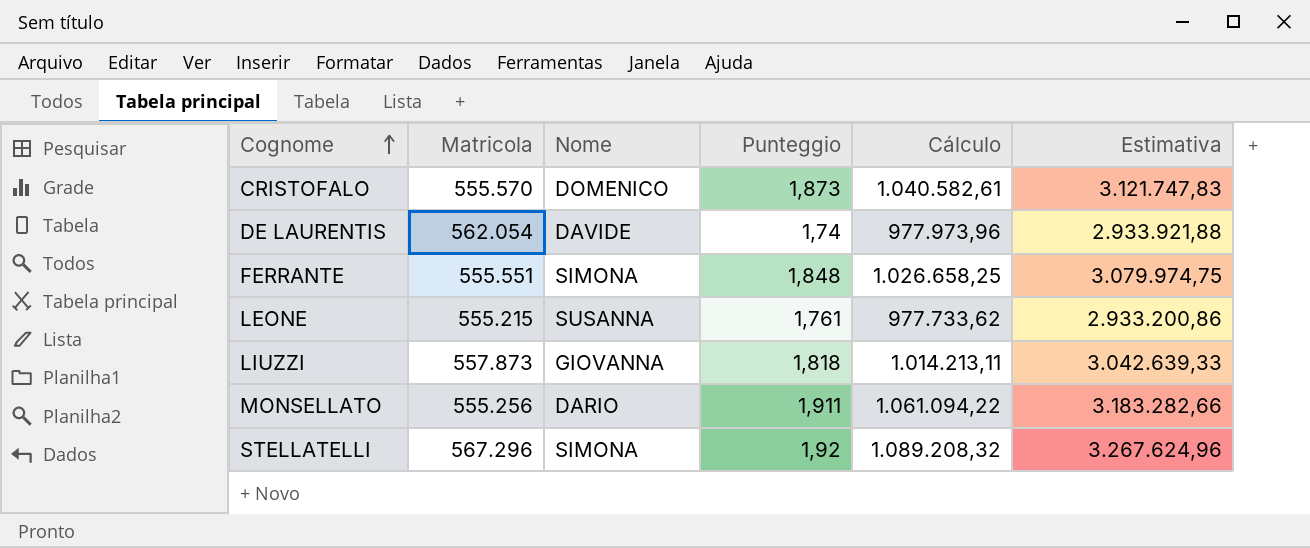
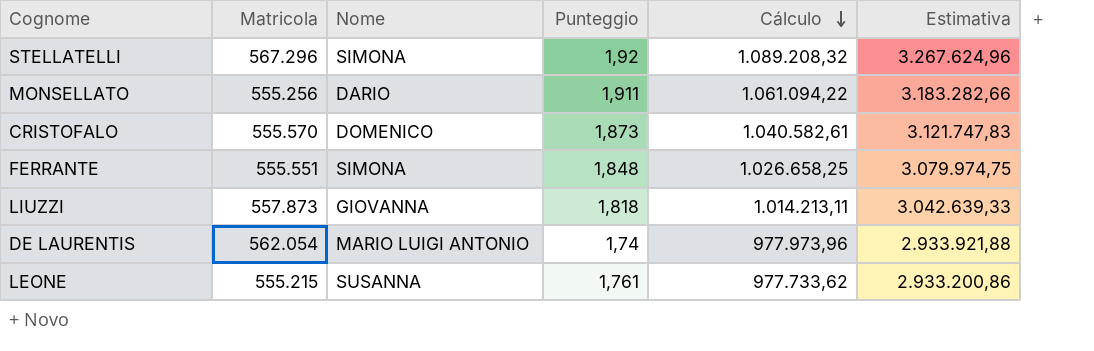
row order: Cognome ascending -> Cálculo descending
DE LAURENTIS | Nome: DAVIDE -> MARIO LUIGI ANTONIO

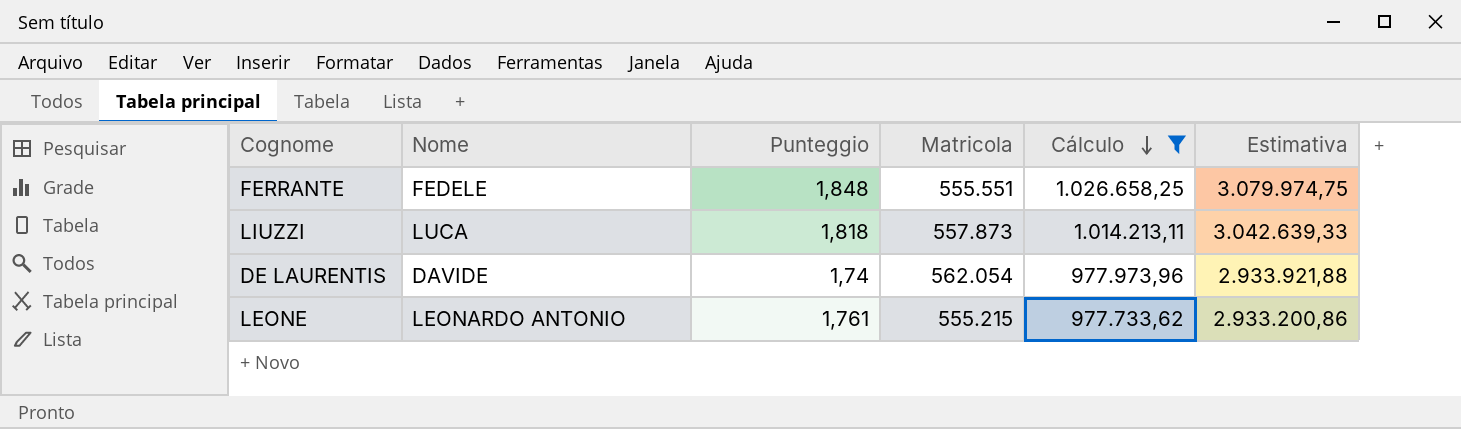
filter: none -> Cálculo <= 1.026.658,25
column Matricola | position: 2 -> 4
FERRANTE | Nome: SIMONA -> FEDELE
LIUZZI | Nome: GIOVANNA -> LUCA
DE LAURENTIS | Nome: MARIO LUIGI ANTONIO -> DAVIDE
LEONE | Nome: SUSANNA -> LEONARDO ANTONIO

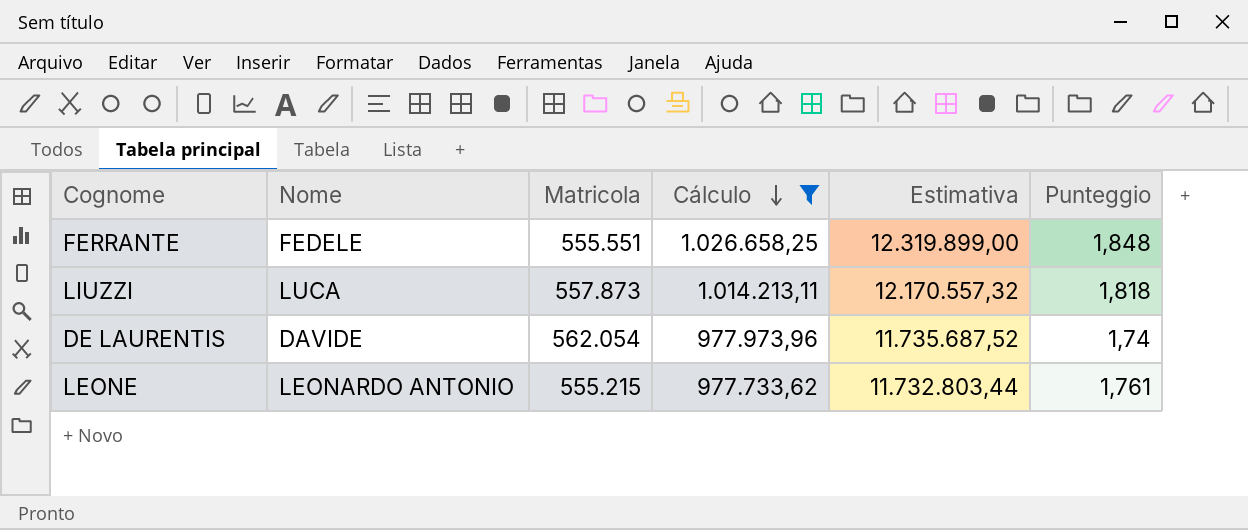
column Estimativa | formula: [Cálculo] * 3 -> [Cálculo] * 12
column Punteggio | position: 3 -> 6

